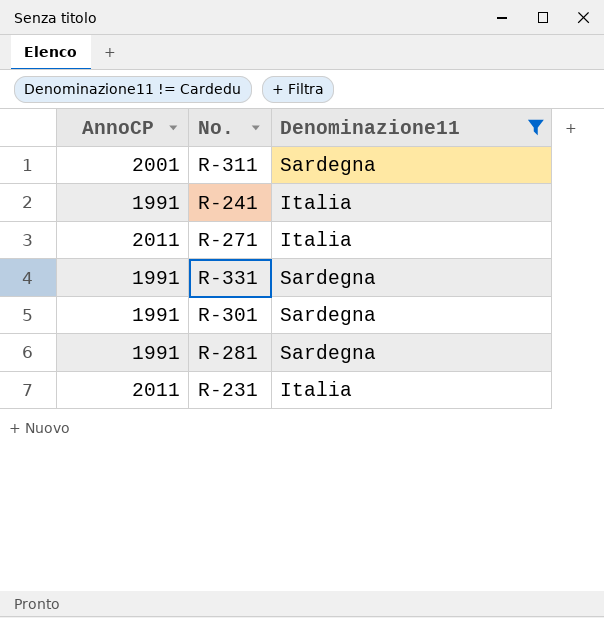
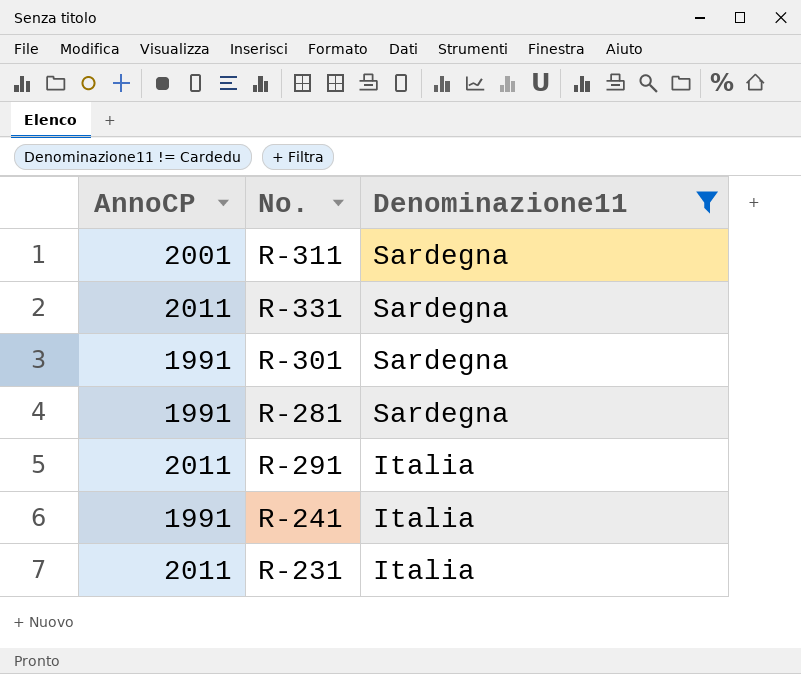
row order: none -> Denominazione11 descending
row R-271: 2011 | Italia -> none
R-331 | AnnoCP: 1991 -> 2011
row R-291: none -> 2011 | Italia

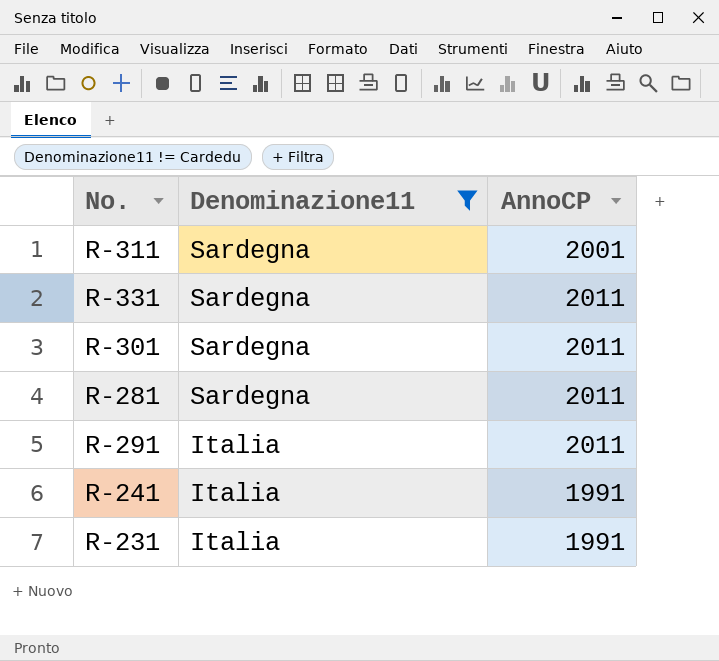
column AnnoCP | position: 1 -> 3
R-301 | AnnoCP: 1991 -> 2011
R-281 | AnnoCP: 1991 -> 2011
R-231 | AnnoCP: 2011 -> 1991

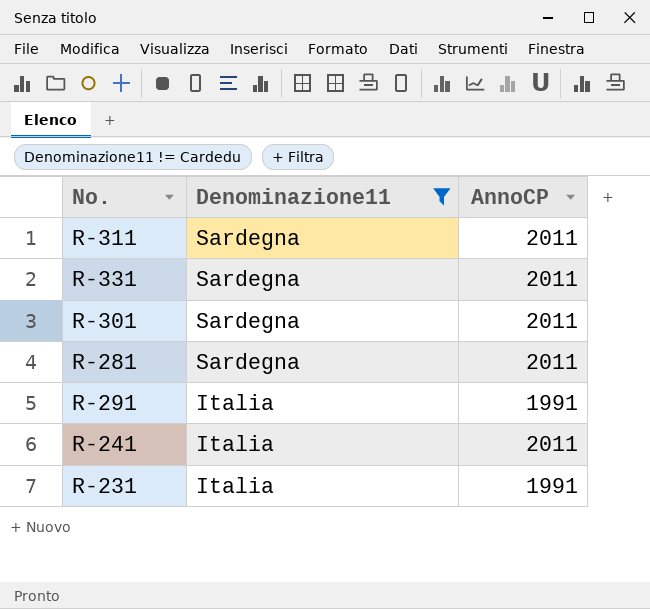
R-311 | AnnoCP: 2001 -> 2011
R-291 | AnnoCP: 2011 -> 1991
R-241 | AnnoCP: 1991 -> 2011

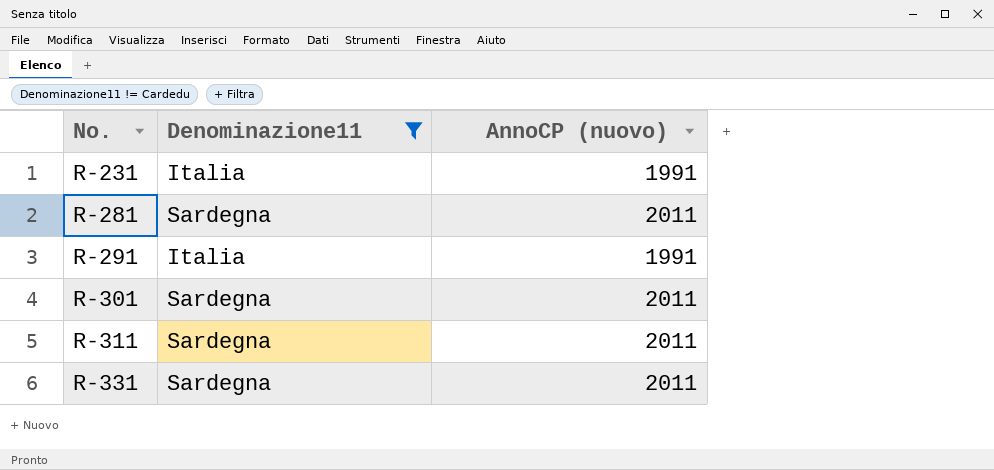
row order: Denominazione11 descending -> No. ascending
column name: AnnoCP -> AnnoCP (nuovo)
row R-241: Italia | 2011 -> none

